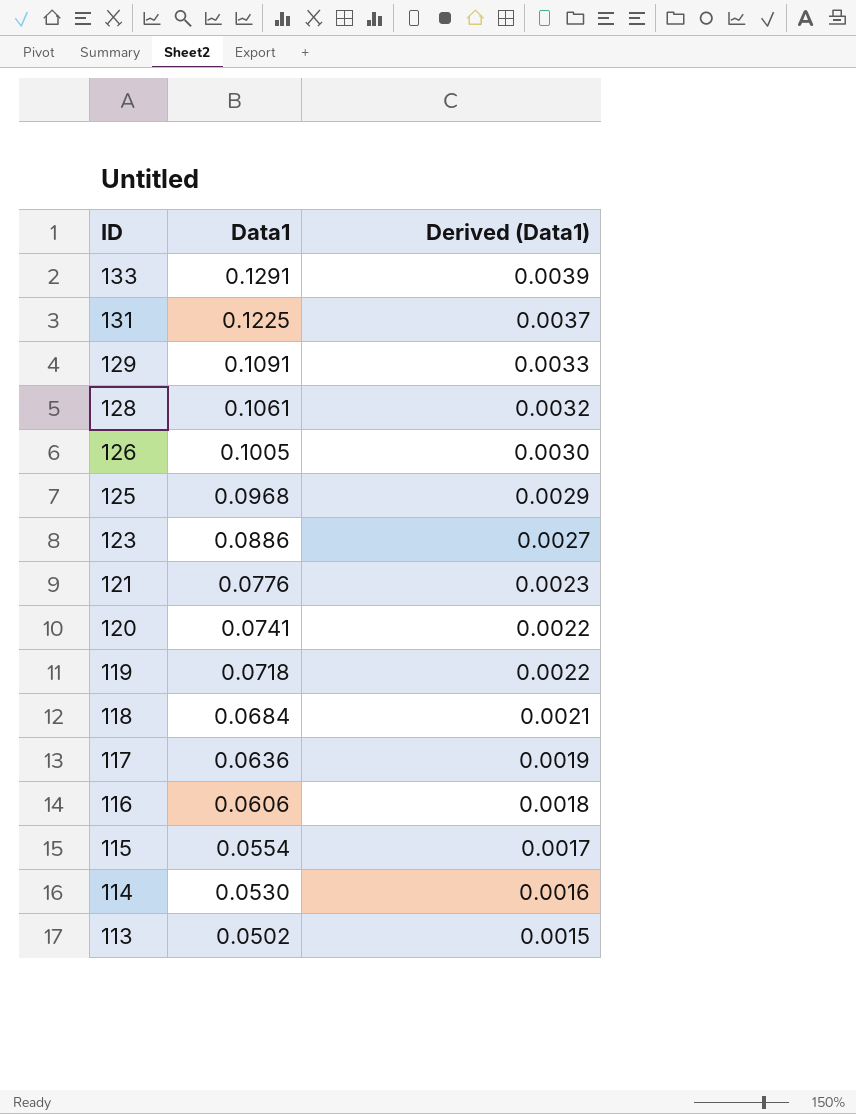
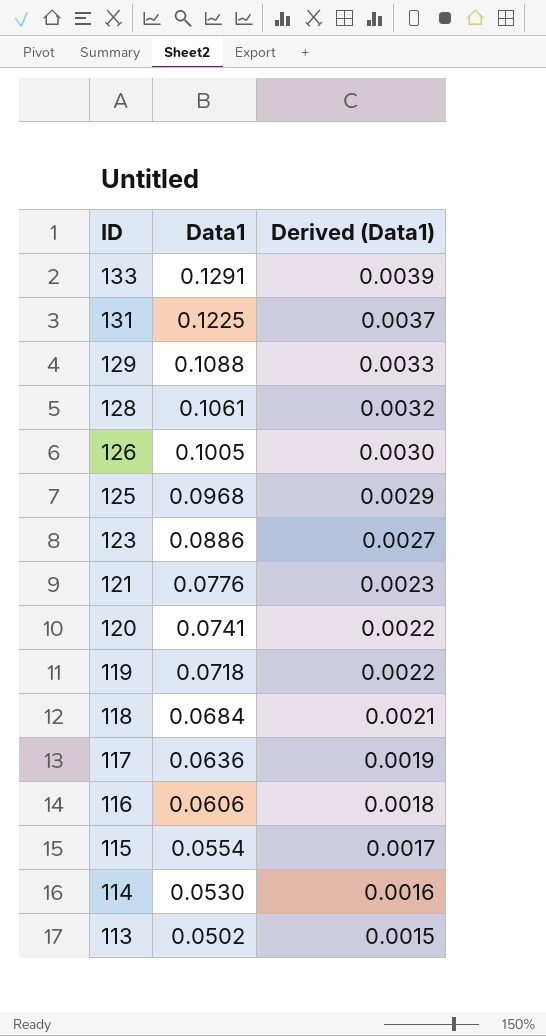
129 | Data1: 0.1091 -> 0.1088

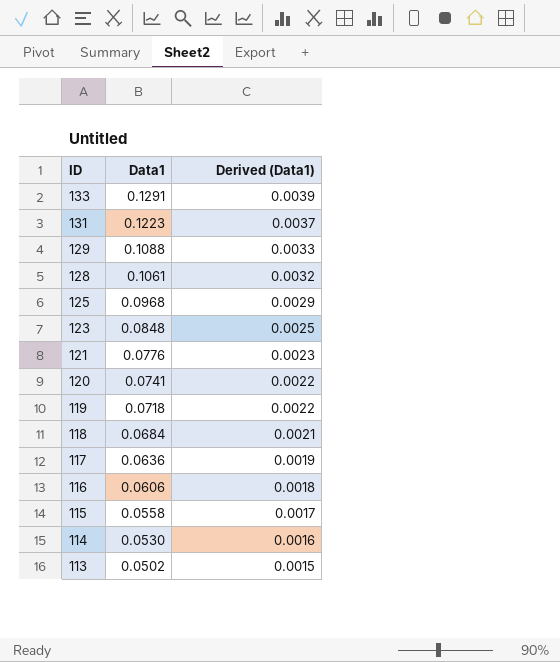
row 126: 0.1005 | 0.0030 -> none
131 | Data1: 0.1225 -> 0.1223
123 | Data1: 0.0886 -> 0.0848
123 | Derived (Data1): 0.0027 -> 0.0025
115 | Data1: 0.0554 -> 0.0558

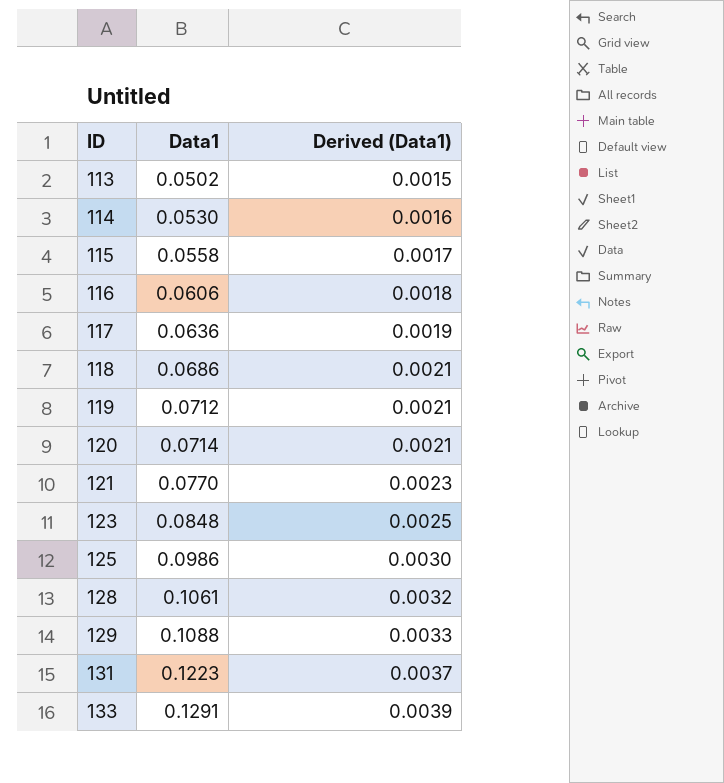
row order: ID descending -> ID ascending
118 | Data1: 0.0684 -> 0.0686
119 | Data1: 0.0718 -> 0.0712
119 | Derived (Data1): 0.0022 -> 0.0021
120 | Data1: 0.0741 -> 0.0714
120 | Derived (Data1): 0.0022 -> 0.0021
121 | Data1: 0.0776 -> 0.0770
125 | Data1: 0.0968 -> 0.0986
125 | Derived (Data1): 0.0029 -> 0.0030

